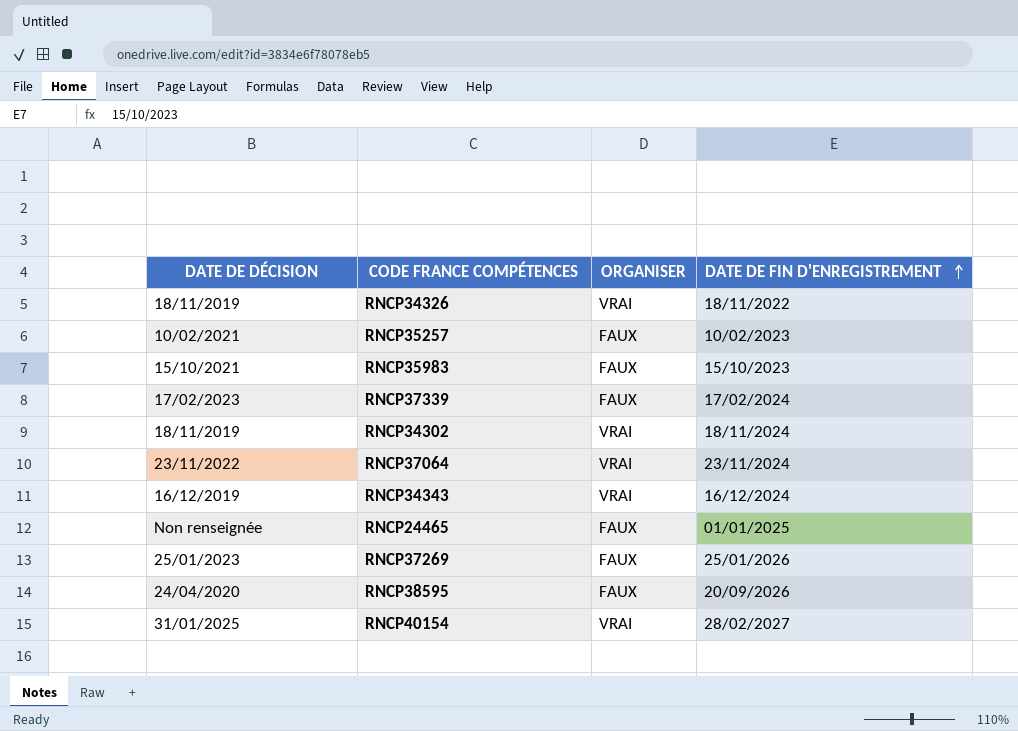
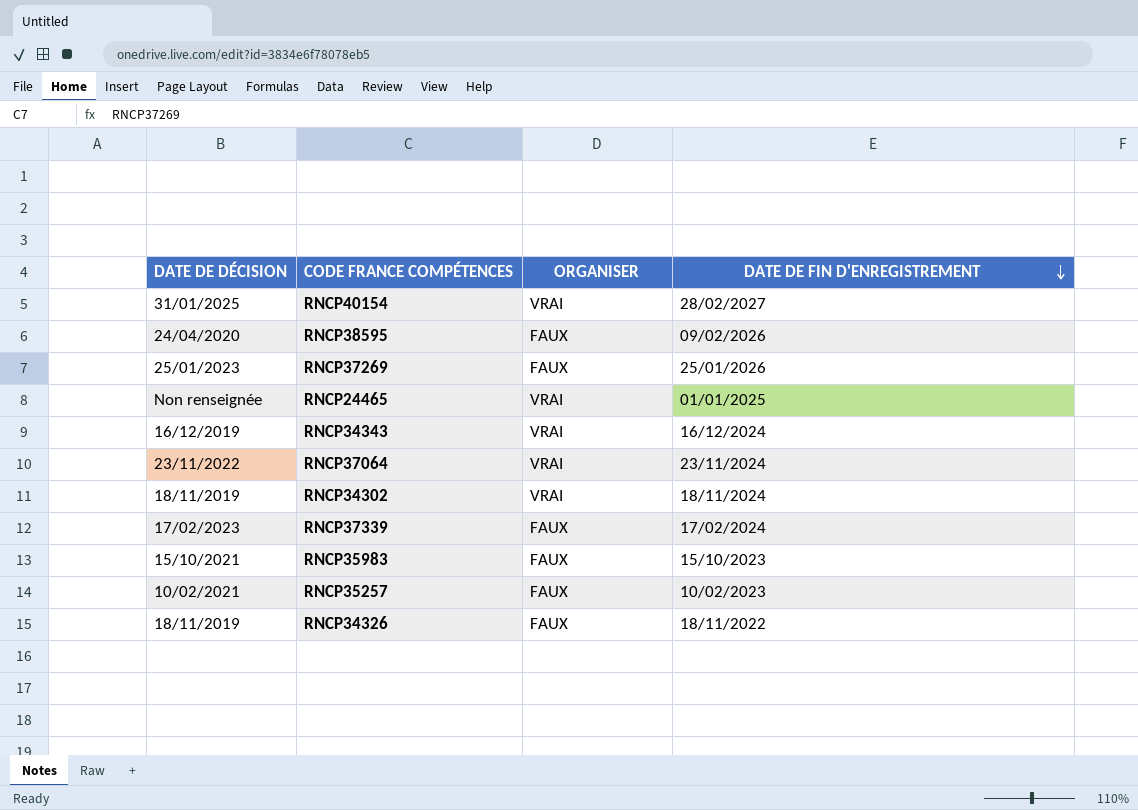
row order: DATE DE FIN D'ENREGISTREMENT ascending -> DATE DE FIN D'ENREGISTREMENT descending
RNCP38595 | DATE DE FIN D'ENREGISTREMENT: 20/09/2026 -> 09/02/2026
RNCP24465 | ORGANISER: FAUX -> VRAI
RNCP34326 | ORGANISER: VRAI -> FAUX

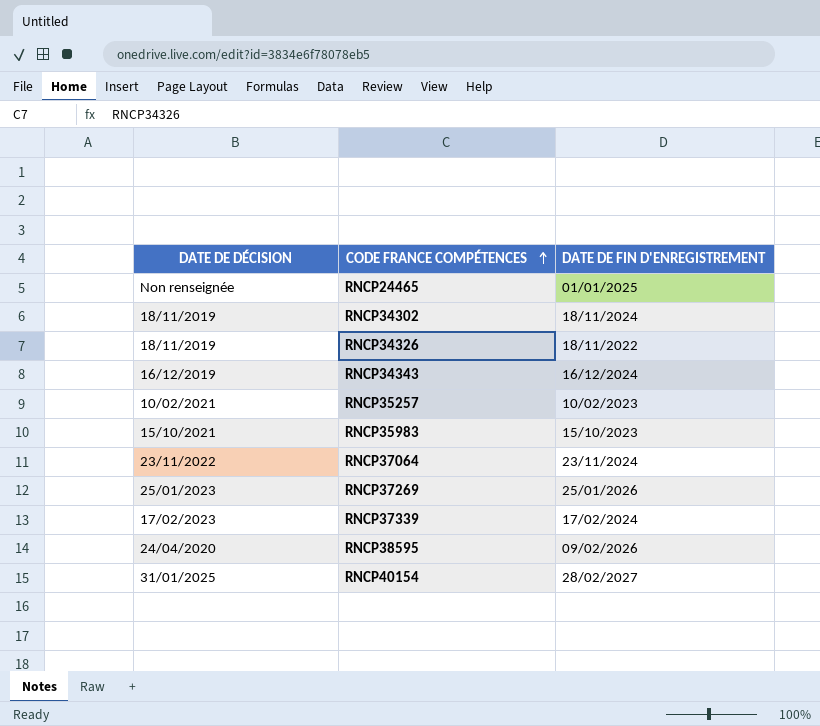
row order: DATE DE FIN D'ENREGISTREMENT descending -> CODE FRANCE COMPÉTENCES ascending
column ORGANISER | position: 3 -> none

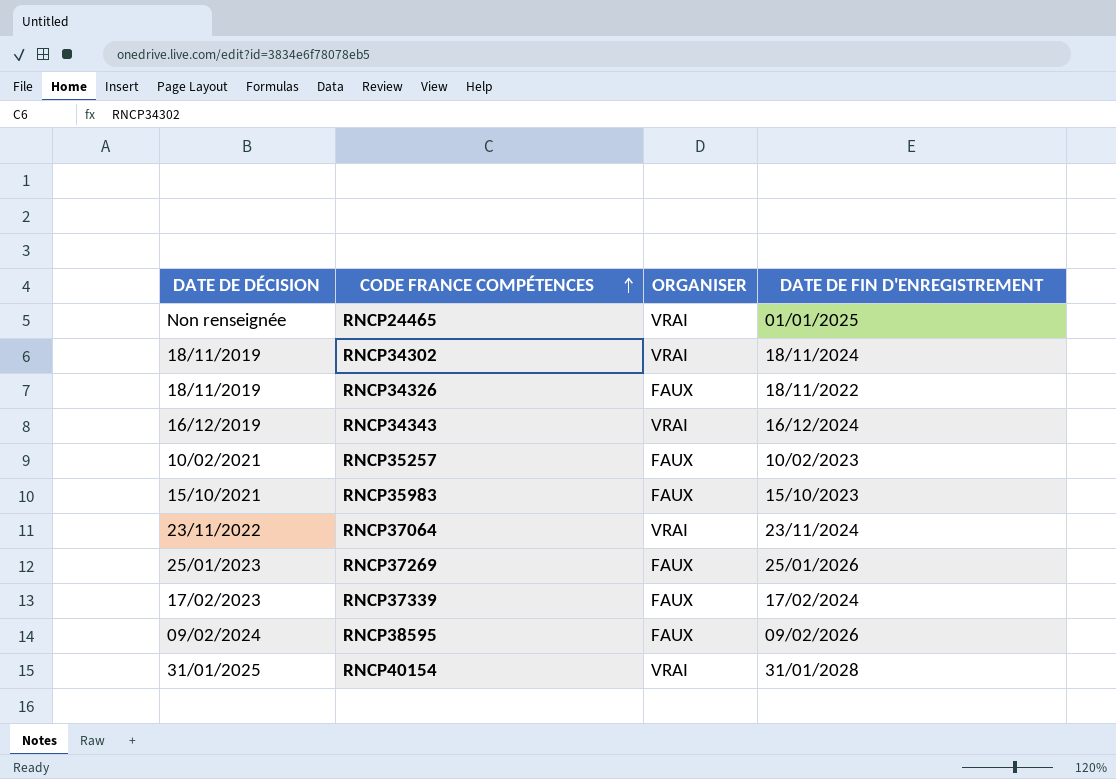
column ORGANISER | position: none -> 3
RNCP38595 | DATE DE DÉCISION: 24/04/2020 -> 09/02/2024
RNCP40154 | DATE DE FIN D'ENREGISTREMENT: 28/02/2027 -> 31/01/2028

